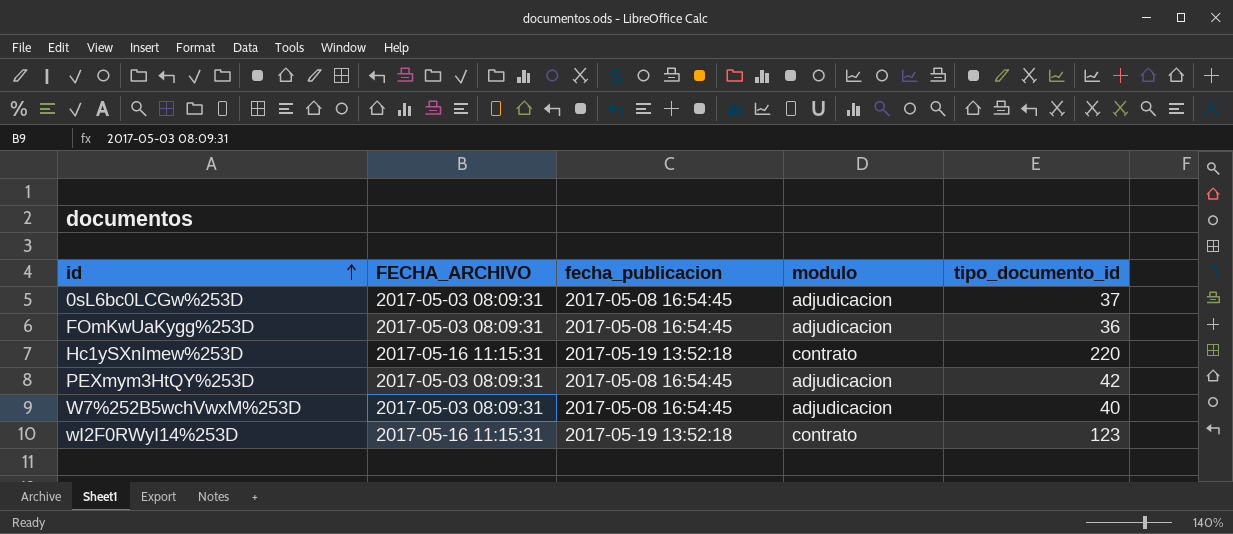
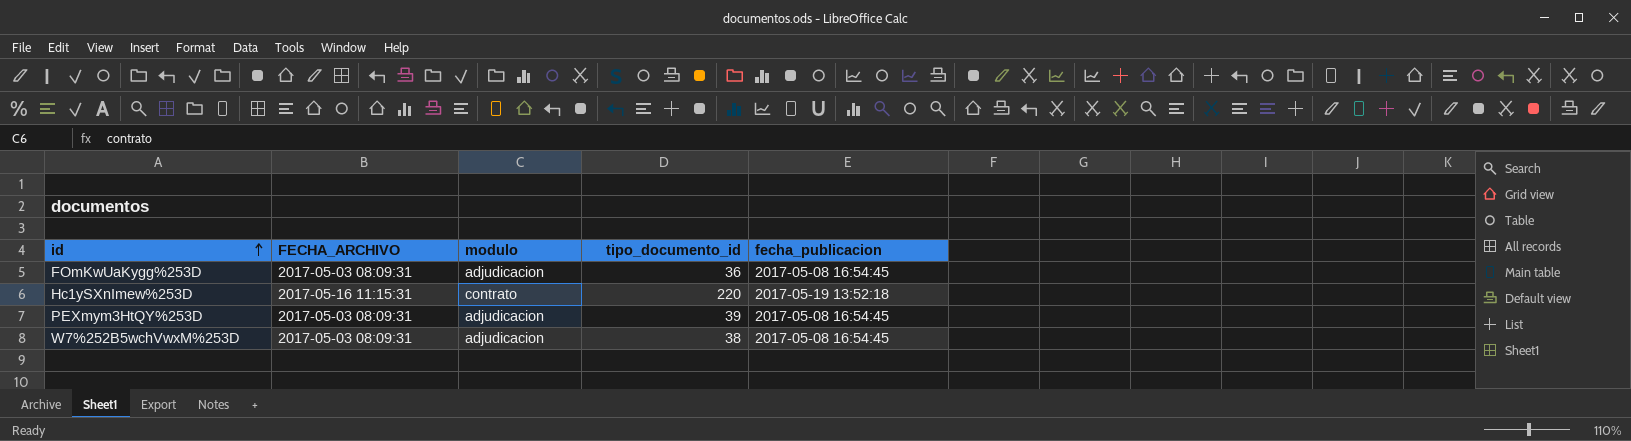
column fecha_publicacion | position: 3 -> 5
row 0sL6bc0LCGw%253D: 2017-05-03 08:09:31 | 2017-05-08 16:54:45 | adjudicacion | 37 -> none
row wI2F0RWyI14%253D: 2017-05-16 11:15:31 | 2017-05-19 13:52:18 | contrato | 123 -> none
PEXmym3HtQY%253D | tipo_documento_id: 42 -> 39
W7%252B5wchVwxM%253D | tipo_documento_id: 40 -> 38

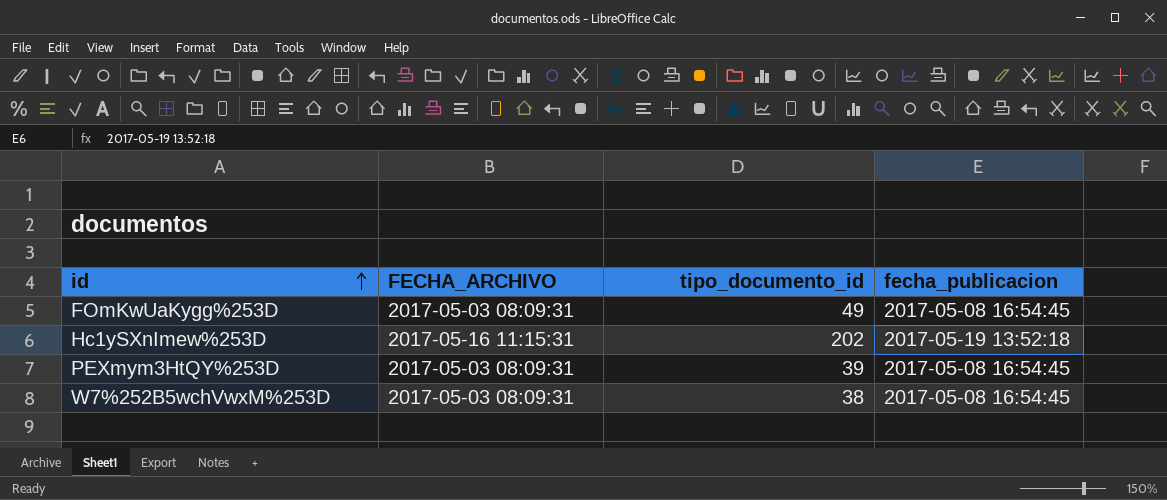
column modulo | position: 3 -> none
FOmKwUaKygg%253D | tipo_documento_id: 36 -> 49
Hc1ySXnImew%253D | tipo_documento_id: 220 -> 202

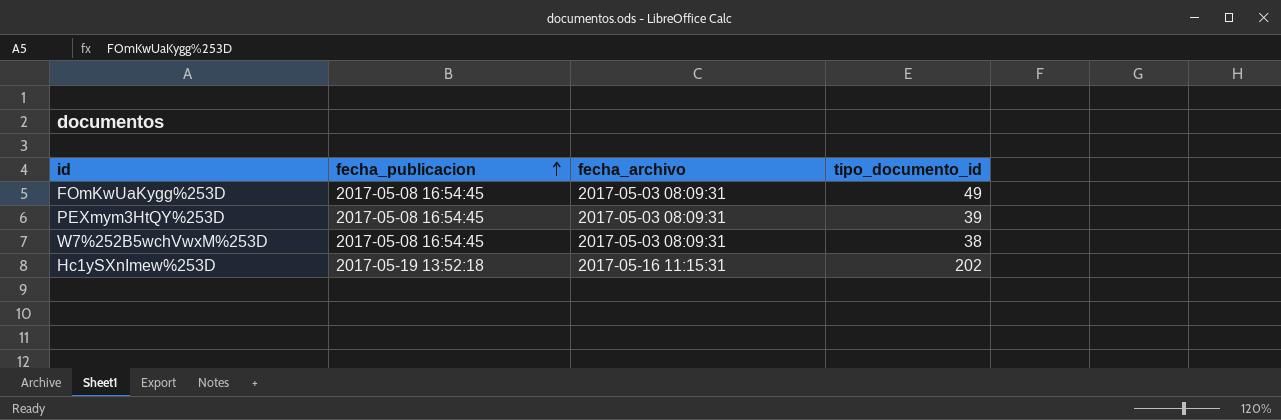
row order: id ascending -> fecha_publicacion ascending
column fecha_publicacion | position: 4 -> 2
column name: FECHA_ARCHIVO -> fecha_archivo

